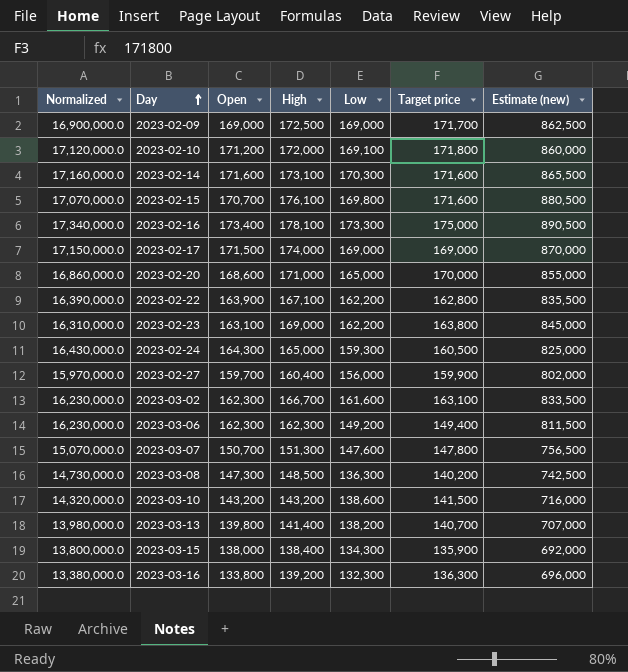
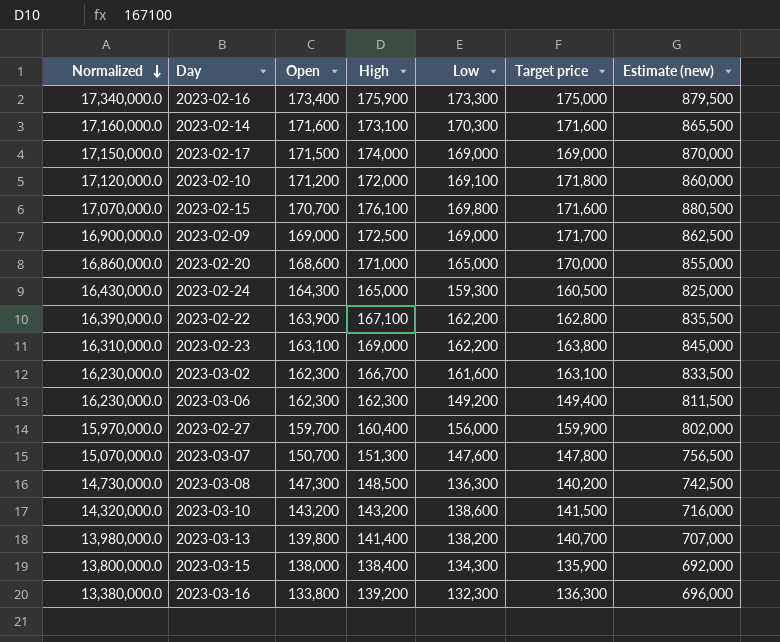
row order: Day ascending -> Normalized descending
2023-02-16 | High: 178,100 -> 175,900
2023-02-16 | Estimate (new): 890,500 -> 879,500

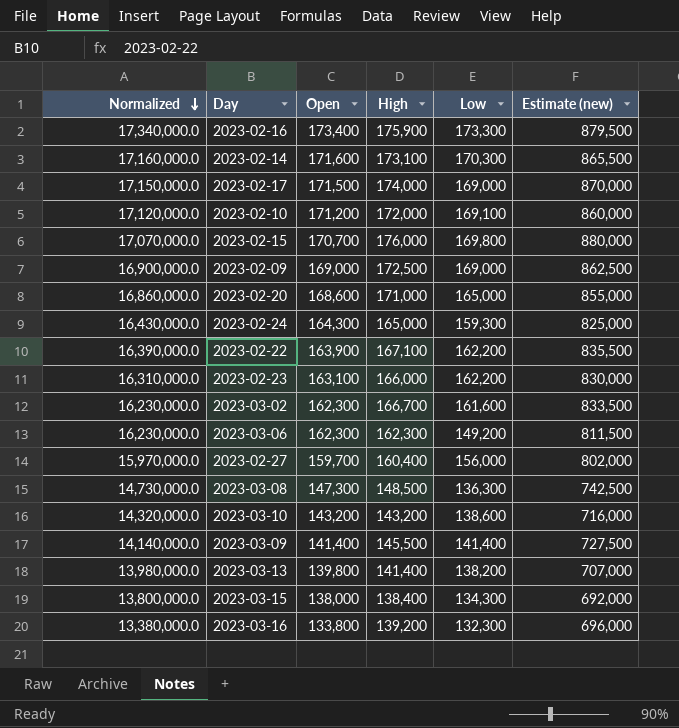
column Target price | position: 6 -> none
row 2023-03-07: 15,070,000.0 | 150,700 | 151,300 | 147,600 | 147,800 | 756,500 -> none
2023-02-15 | High: 176,100 -> 176,000
2023-02-15 | Estimate (new): 880,500 -> 880,000
2023-02-23 | High: 169,000 -> 166,000
2023-02-23 | Estimate (new): 845,000 -> 830,000
row 2023-03-09: none -> 14,140,000.0 | 141,400 | 145,500 | 141,400 | 727,500

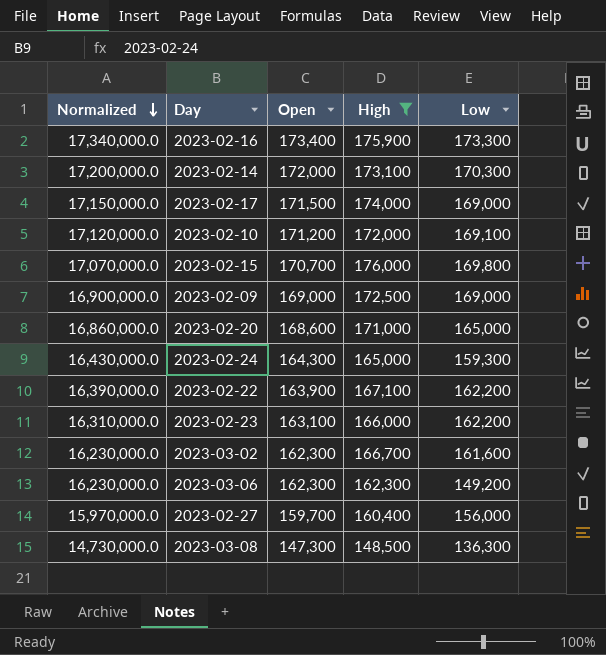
filter: none -> High >= 148,500
column Estimate (new) | formula: [High] * 5 -> none
2023-02-14 | Normalized: 17,160,000.0 -> 17,200,000.0
2023-02-14 | Open: 171,600 -> 172,000

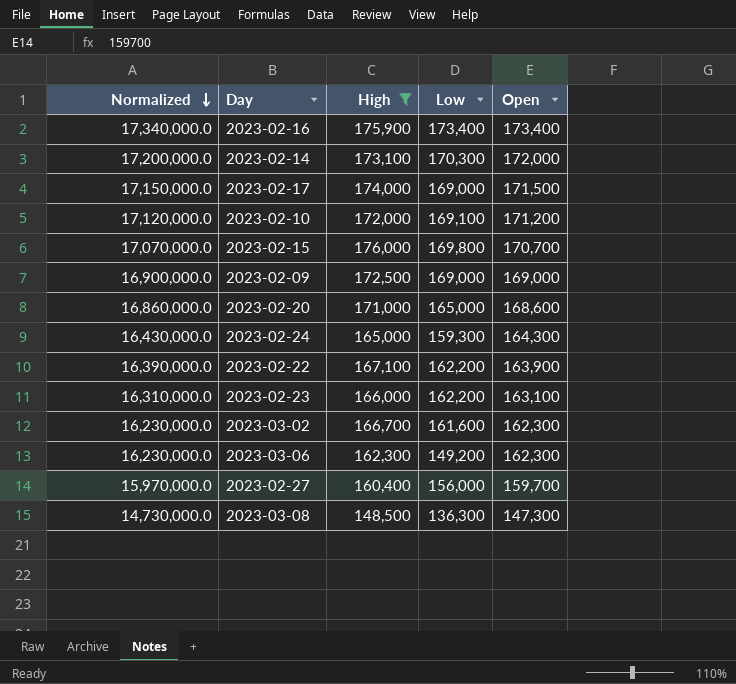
column Open | position: 3 -> 5
2023-02-16 | Low: 173,300 -> 173,400

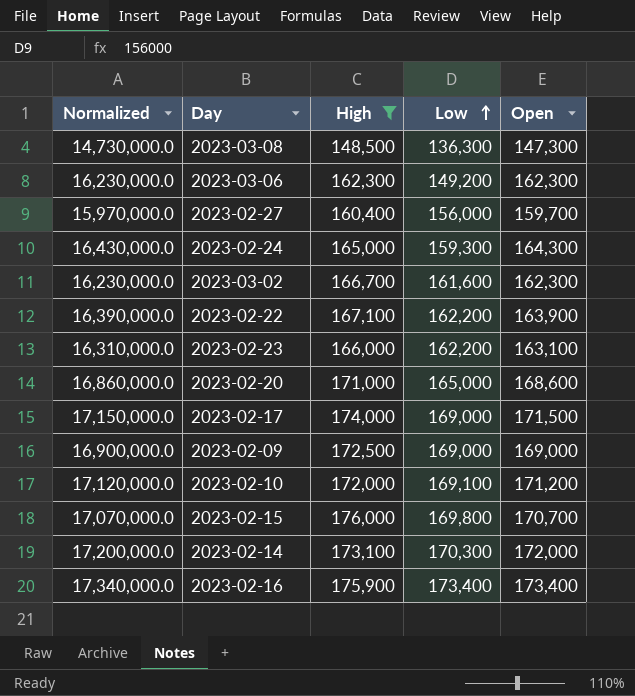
row order: Normalized descending -> Low ascending

